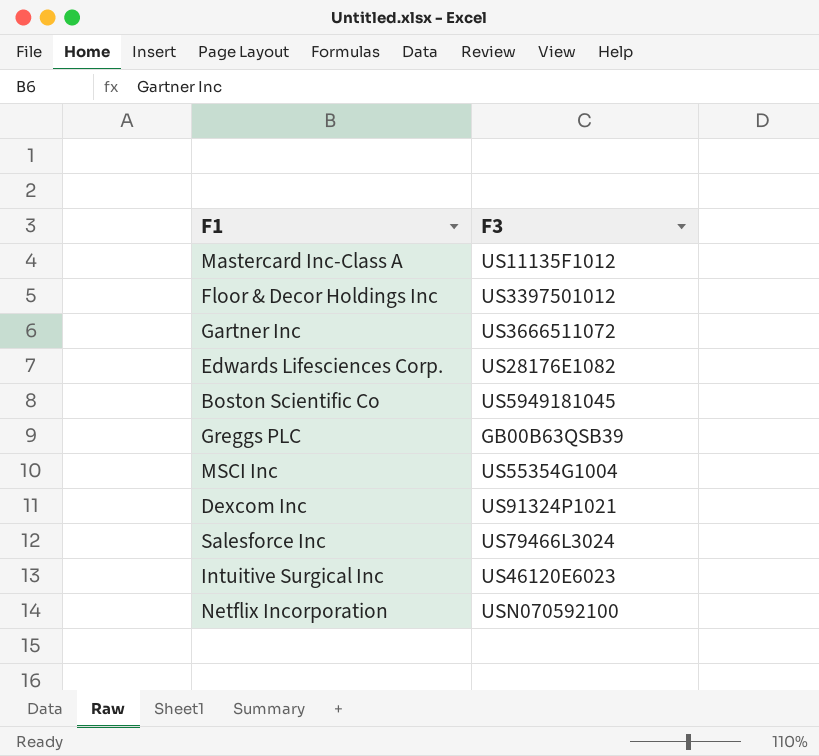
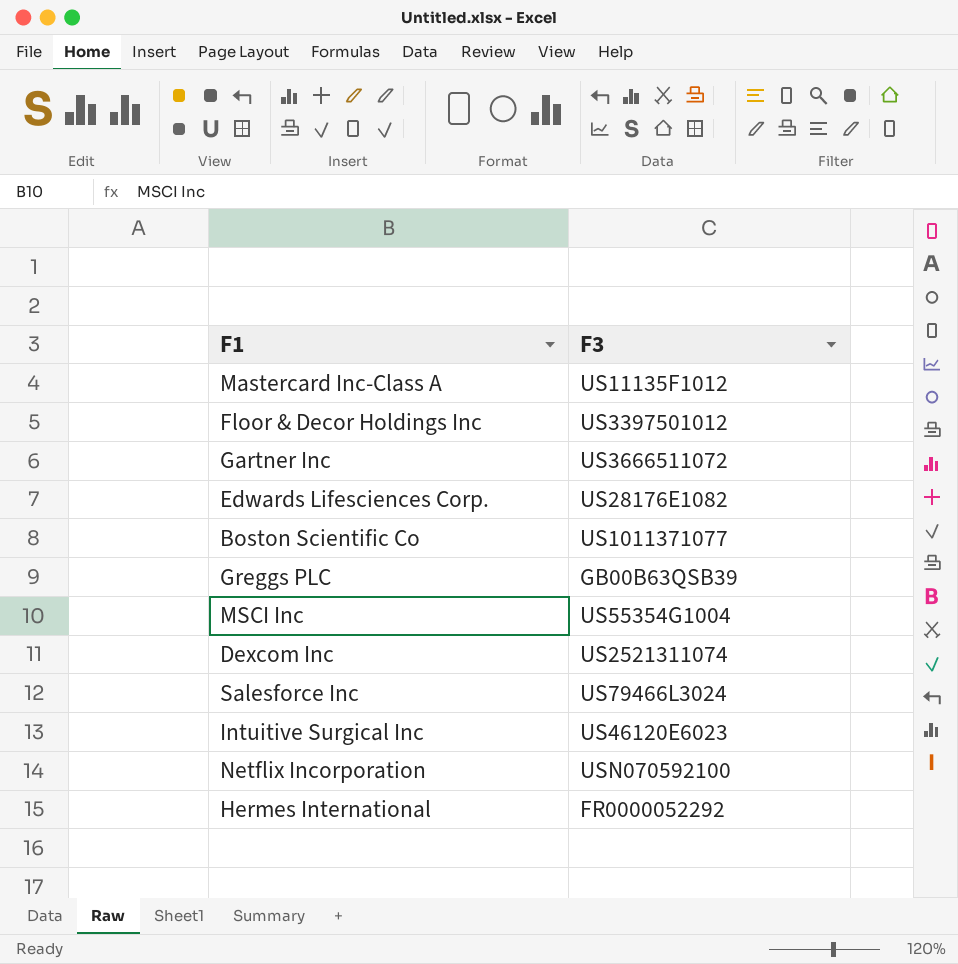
Boston Scientific Co | F3: US5949181045 -> US1011371077
Dexcom Inc | F3: US91324P1021 -> US2521311074
row Hermes International: none -> FR0000052292

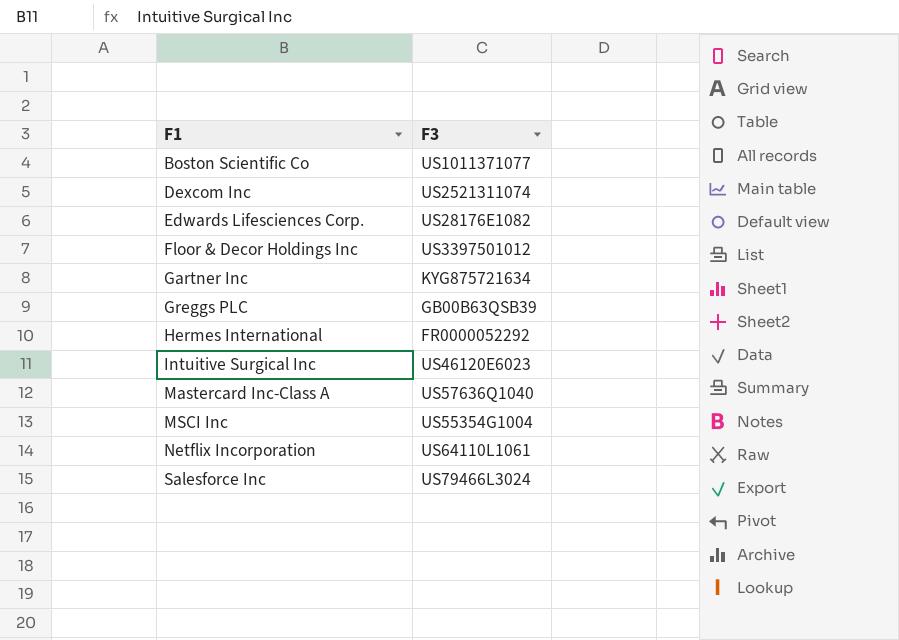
row order: none -> F1 ascending
Gartner Inc | F3: US3666511072 -> KYG875721634
Mastercard Inc-Class A | F3: US11135F1012 -> US57636Q1040
Netflix Incorporation | F3: USN070592100 -> US64110L1061

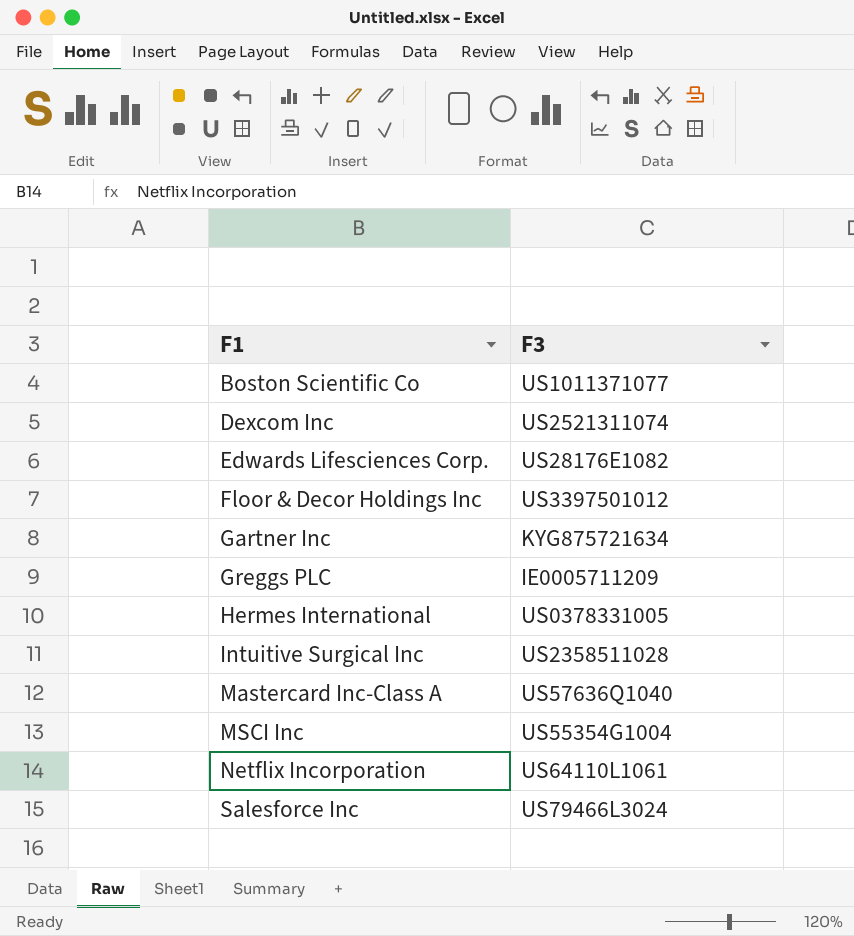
Greggs PLC | F3: GB00B63QSB39 -> IE0005711209
Hermes International | F3: FR0000052292 -> US0378331005
Intuitive Surgical Inc | F3: US46120E6023 -> US2358511028

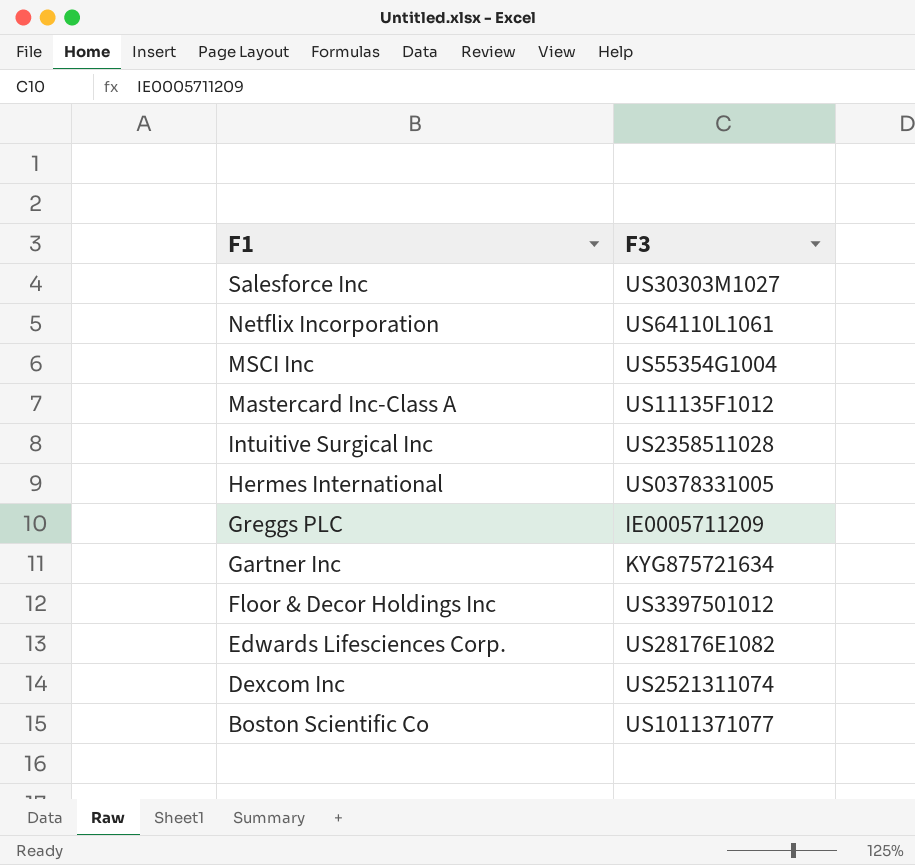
row order: F1 ascending -> F1 descending
Salesforce Inc | F3: US79466L3024 -> US30303M1027
Mastercard Inc-Class A | F3: US57636Q1040 -> US11135F1012

